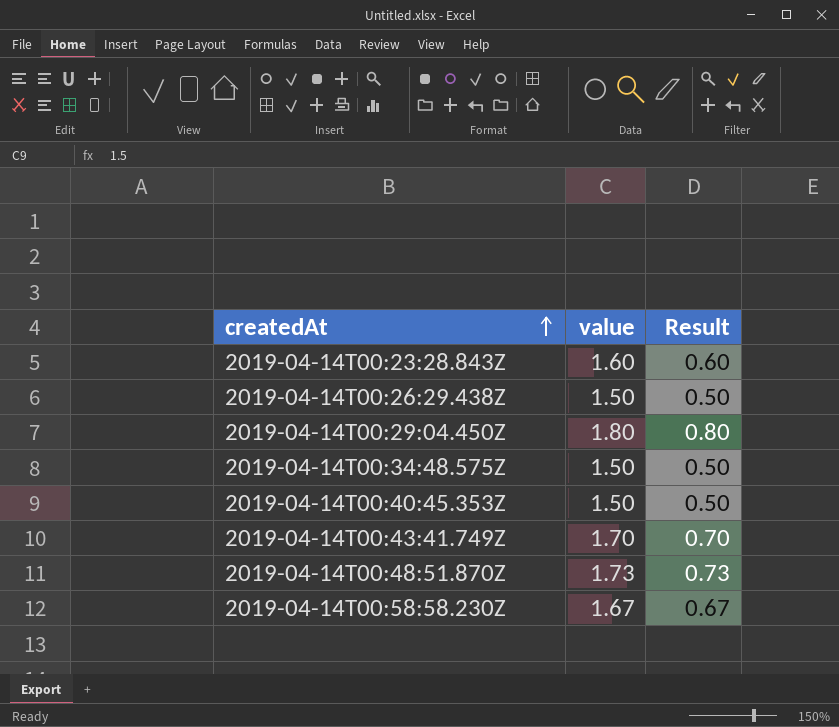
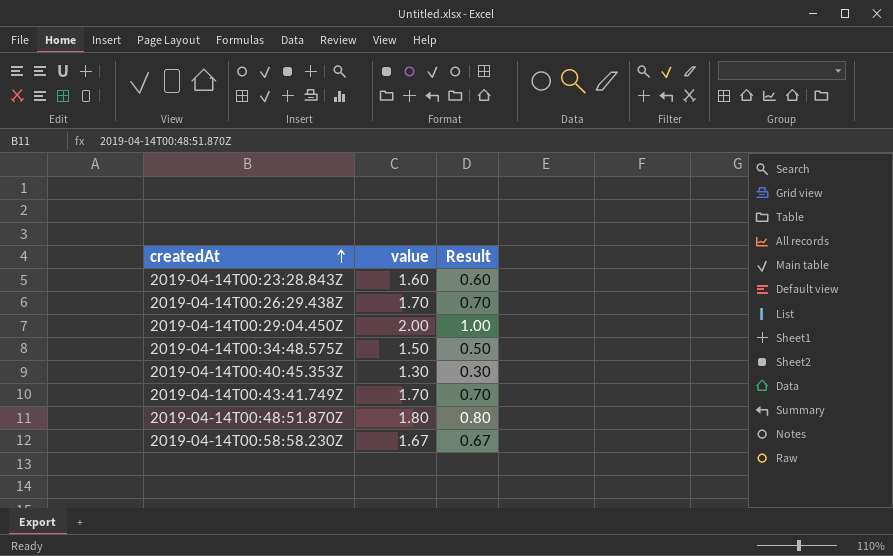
2019-04-14T00:26:29.438Z | value: 1.50 -> 1.70
2019-04-14T00:26:29.438Z | Result: 0.50 -> 0.70
2019-04-14T00:29:04.450Z | value: 1.80 -> 2.00
2019-04-14T00:29:04.450Z | Result: 0.80 -> 1.00
2019-04-14T00:40:45.353Z | value: 1.50 -> 1.30
2019-04-14T00:40:45.353Z | Result: 0.50 -> 0.30
2019-04-14T00:48:51.870Z | value: 1.73 -> 1.80
2019-04-14T00:48:51.870Z | Result: 0.73 -> 0.80

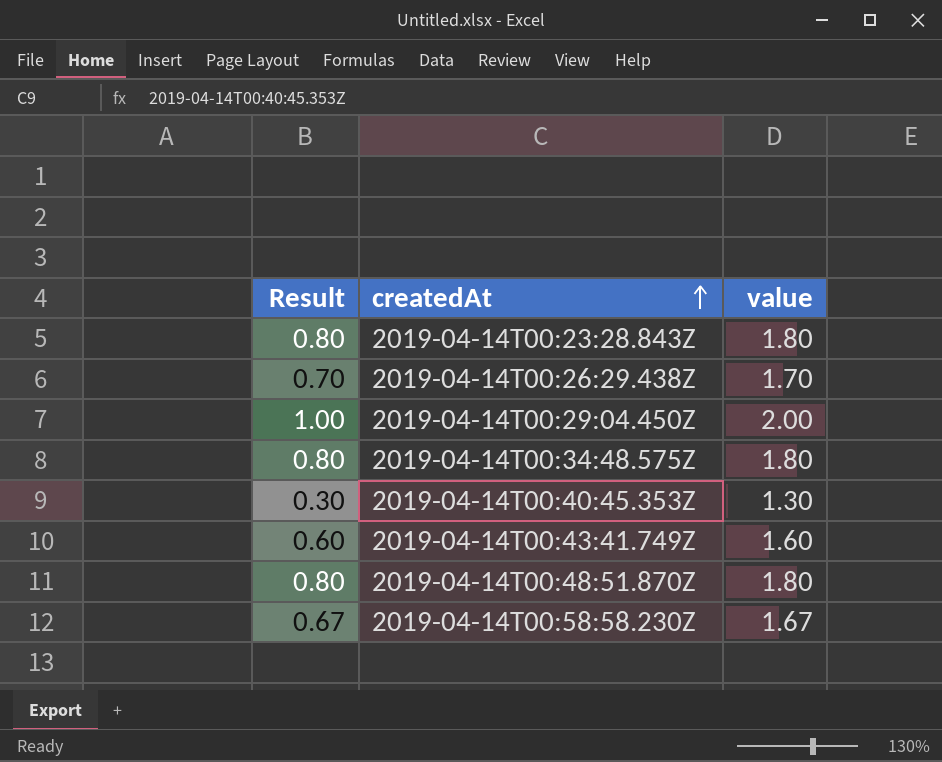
column Result | position: 3 -> 1
2019-04-14T00:23:28.843Z | Result: 0.60 -> 0.80
2019-04-14T00:23:28.843Z | value: 1.60 -> 1.80
2019-04-14T00:34:48.575Z | Result: 0.50 -> 0.80
2019-04-14T00:34:48.575Z | value: 1.50 -> 1.80
2019-04-14T00:43:41.749Z | Result: 0.70 -> 0.60
2019-04-14T00:43:41.749Z | value: 1.70 -> 1.60

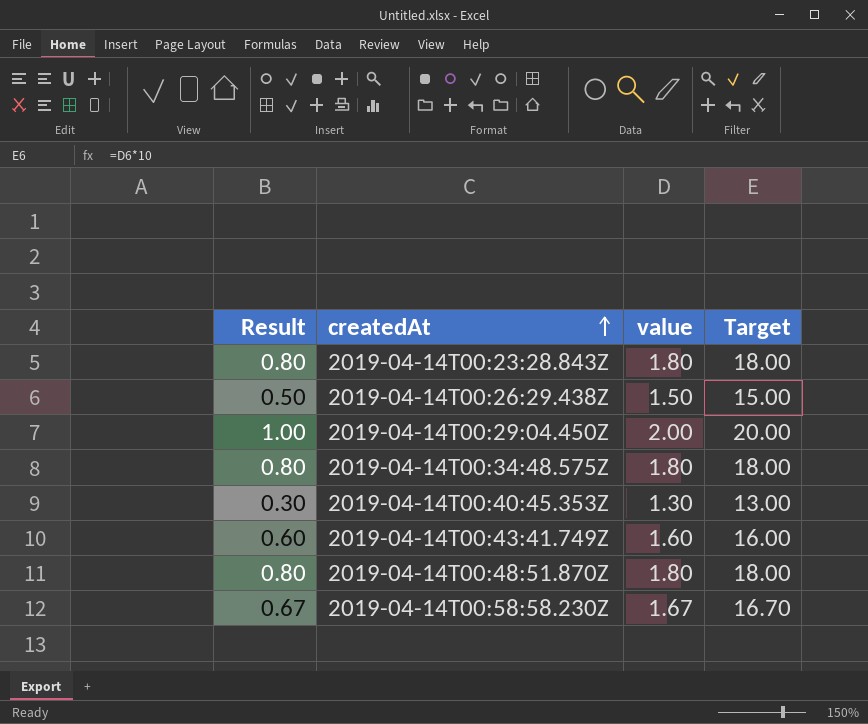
column Target | formula: none -> [value] * 10
2019-04-14T00:26:29.438Z | Result: 0.70 -> 0.50
2019-04-14T00:26:29.438Z | value: 1.70 -> 1.50

